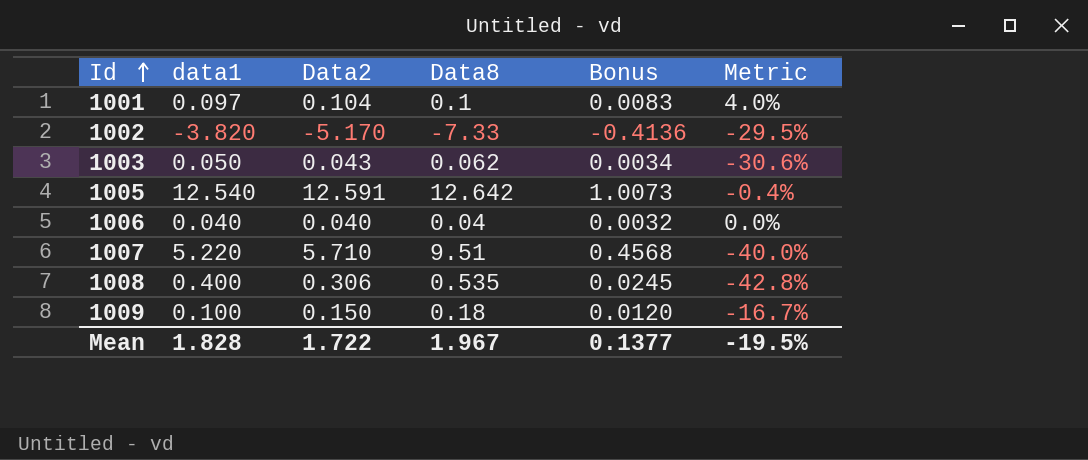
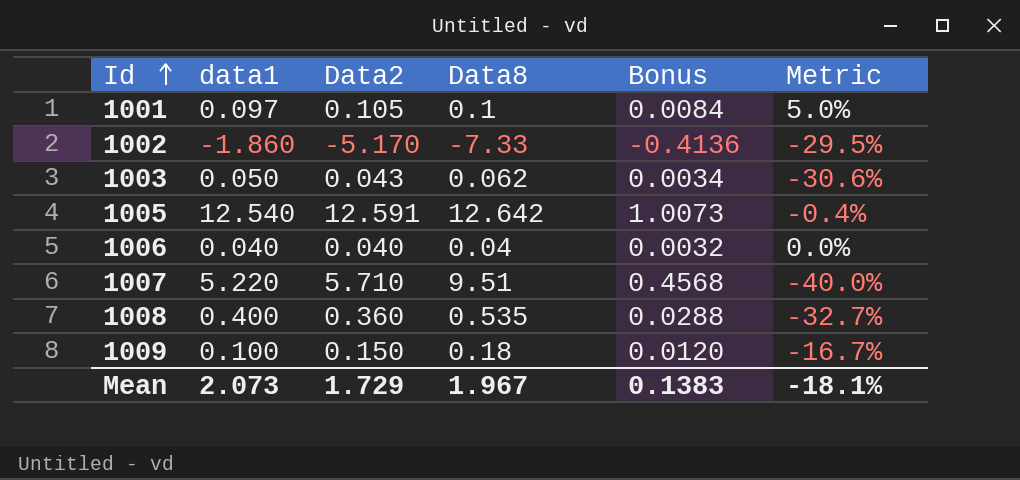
1001 | Data2: 0.104 -> 0.105
1001 | Bonus: 0.0083 -> 0.0084
1001 | Metric: 4.0% -> 5.0%
1002 | data1: -3.820 -> -1.860
1008 | Data2: 0.306 -> 0.360
1008 | Bonus: 0.0245 -> 0.0288
1008 | Metric: -42.8% -> -32.7%
Mean | data1: 1.828 -> 2.073
Mean | Data2: 1.722 -> 1.729
Mean | Bonus: 0.1377 -> 0.1383
Mean | Metric: -19.5% -> -18.1%

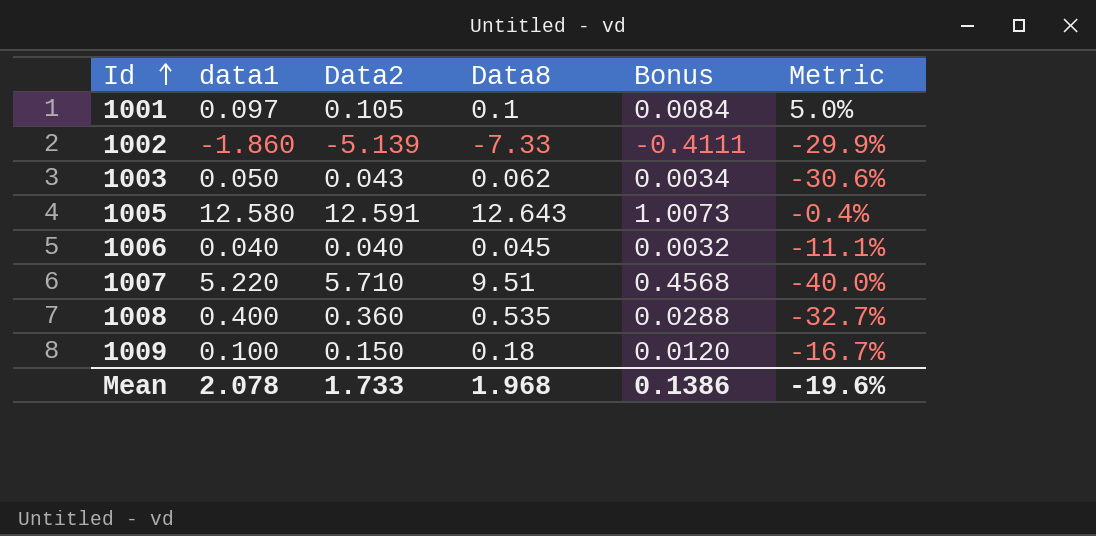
1002 | Data2: -5.170 -> -5.139
1002 | Bonus: -0.4136 -> -0.4111
1002 | Metric: -29.5% -> -29.9%
1005 | data1: 12.540 -> 12.580
1005 | Data8: 12.642 -> 12.643
1006 | Data8: 0.04 -> 0.045
1006 | Metric: 0.0% -> -11.1%
Mean | data1: 2.073 -> 2.078
Mean | Data2: 1.729 -> 1.733
Mean | Data8: 1.967 -> 1.968
Mean | Bonus: 0.1383 -> 0.1386
Mean | Metric: -18.1% -> -19.6%

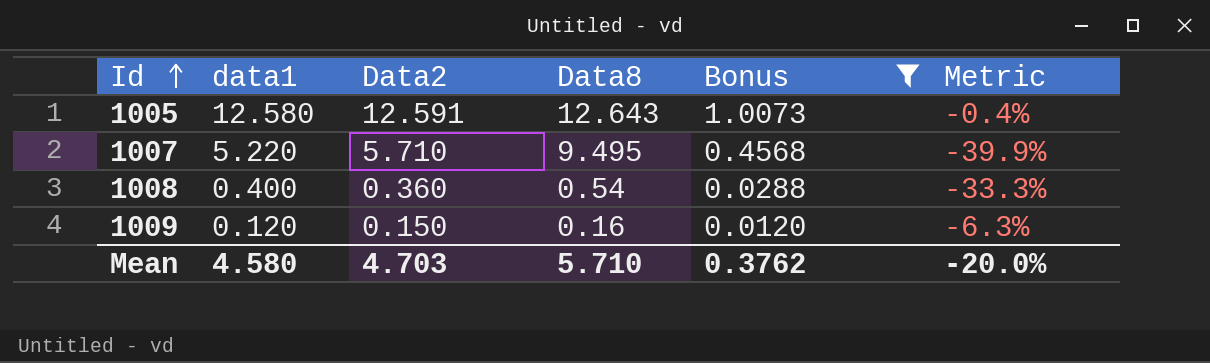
filter: none -> Bonus >= 0.0120
1007 | Data8: 9.51 -> 9.495
1007 | Metric: -40.0% -> -39.9%
1008 | Data8: 0.535 -> 0.54
1008 | Metric: -32.7% -> -33.3%
1009 | data1: 0.100 -> 0.120
1009 | Data8: 0.18 -> 0.16
1009 | Metric: -16.7% -> -6.3%
Mean | data1: 2.078 -> 4.580
Mean | Data2: 1.733 -> 4.703
Mean | Data8: 1.968 -> 5.710
Mean | Bonus: 0.1386 -> 0.3762
Mean | Metric: -19.6% -> -20.0%

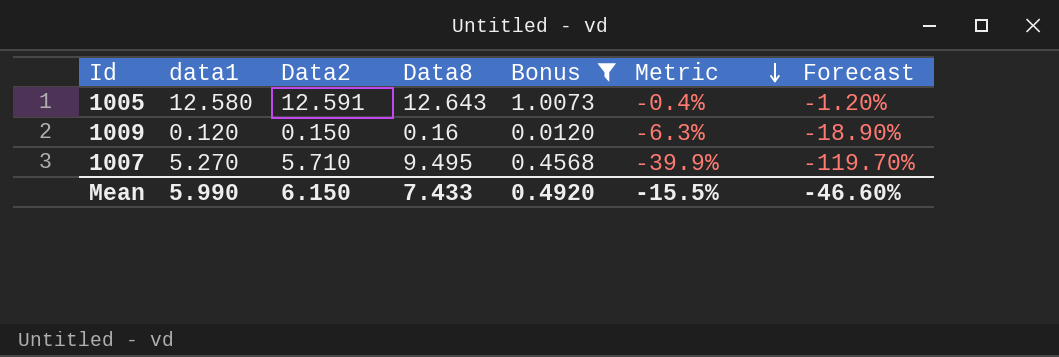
row order: Id ascending -> Metric descending
column Forecast | formula: none -> [Metric] * 3
row 1008: 0.400 | 0.360 | 0.54 | 0.0288 | -33.3% -> none
1007 | data1: 5.220 -> 5.270
Mean | data1: 4.580 -> 5.990
Mean | Data2: 4.703 -> 6.150
Mean | Data8: 5.710 -> 7.433
Mean | Bonus: 0.3762 -> 0.4920
Mean | Metric: -20.0% -> -15.5%

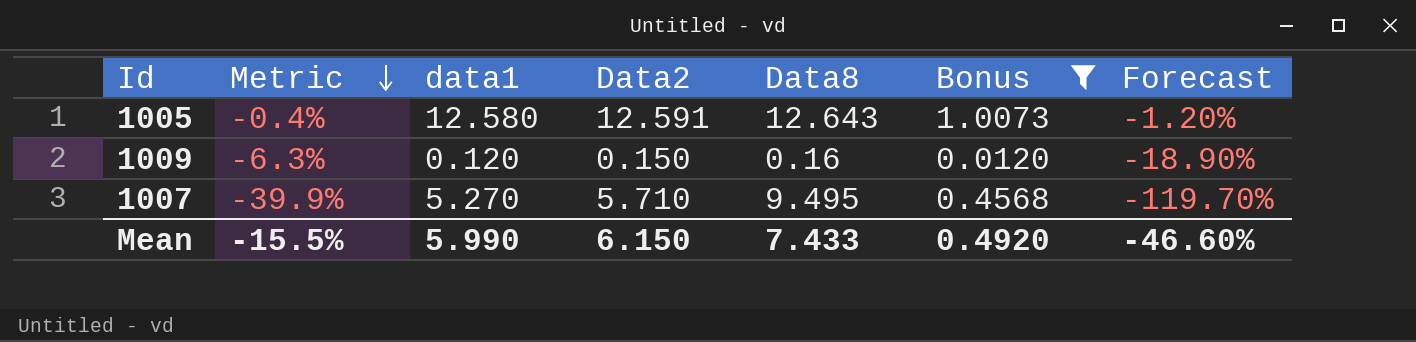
column Metric | position: 6 -> 2

